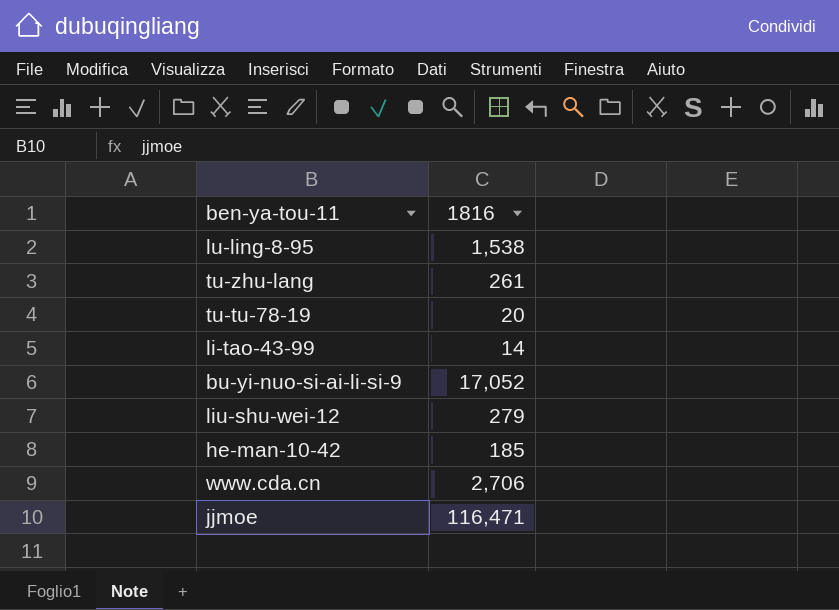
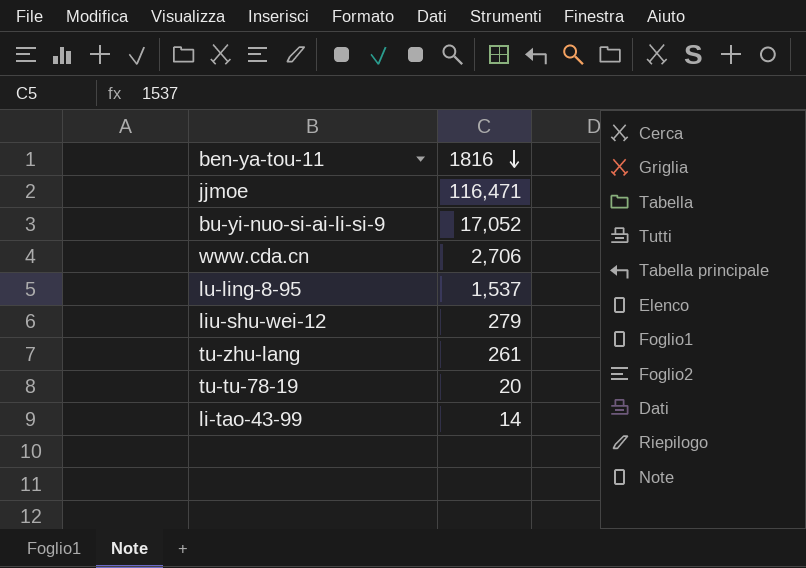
row order: none -> 1816 descending
row he-man-10-42: 185 -> none
lu-ling-8-95 | 1816: 1,538 -> 1,537

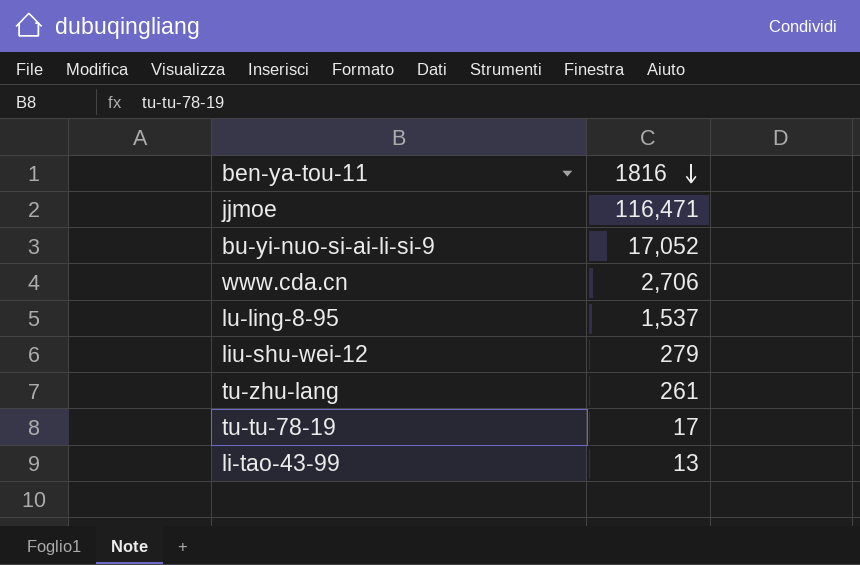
tu-tu-78-19 | 1816: 20 -> 17
li-tao-43-99 | 1816: 14 -> 13

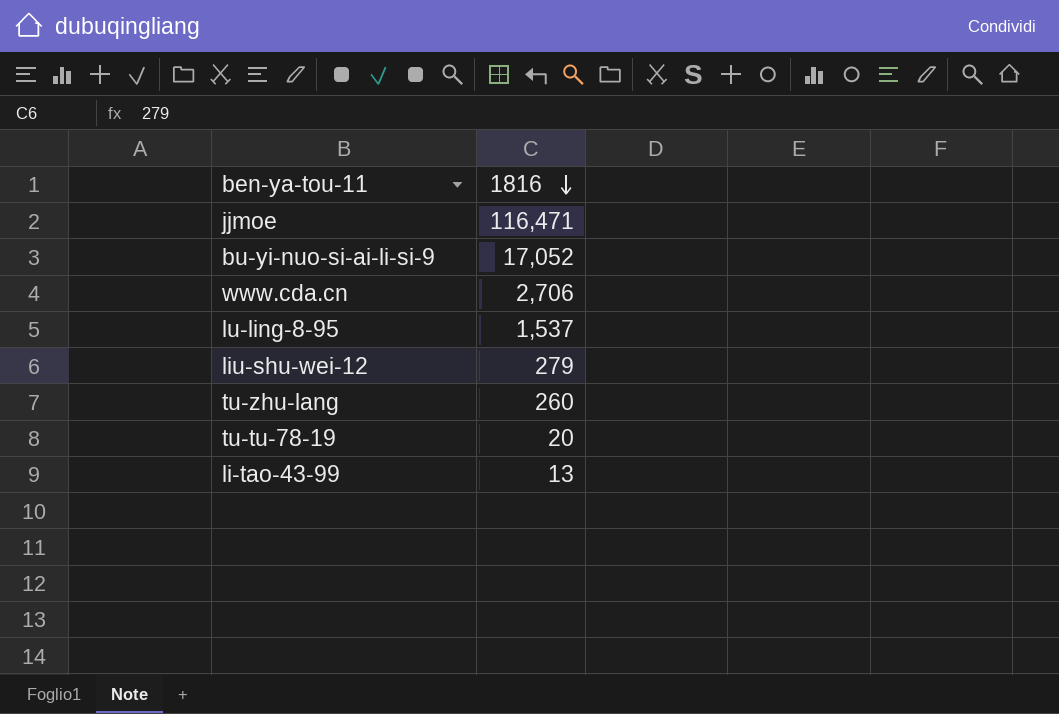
tu-zhu-lang | 1816: 261 -> 260
tu-tu-78-19 | 1816: 17 -> 20

